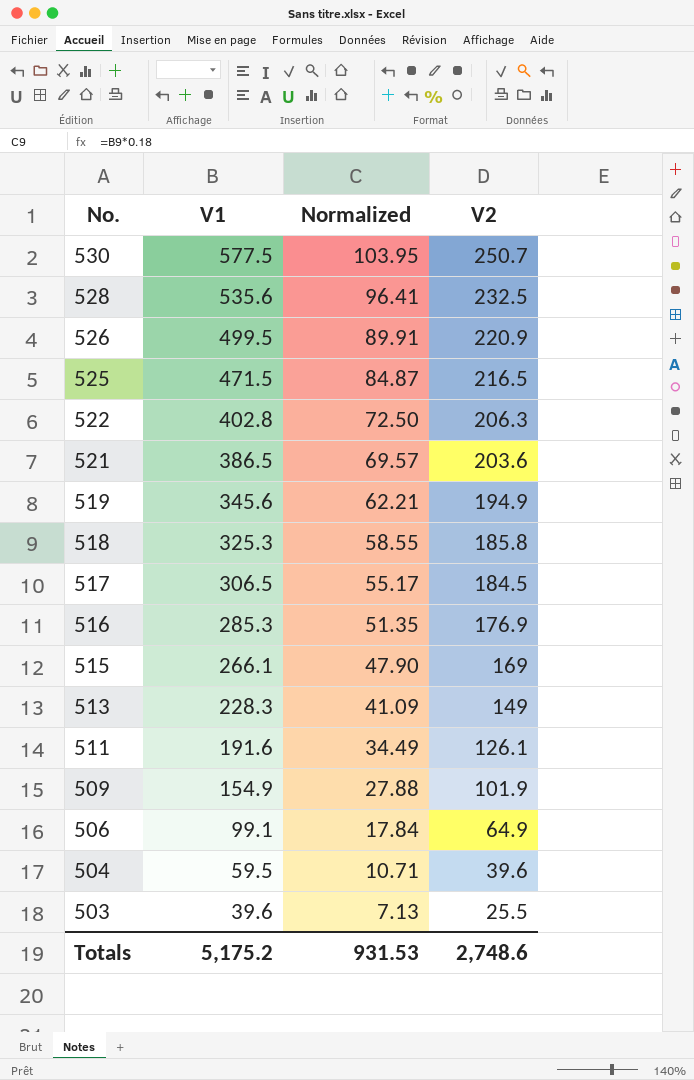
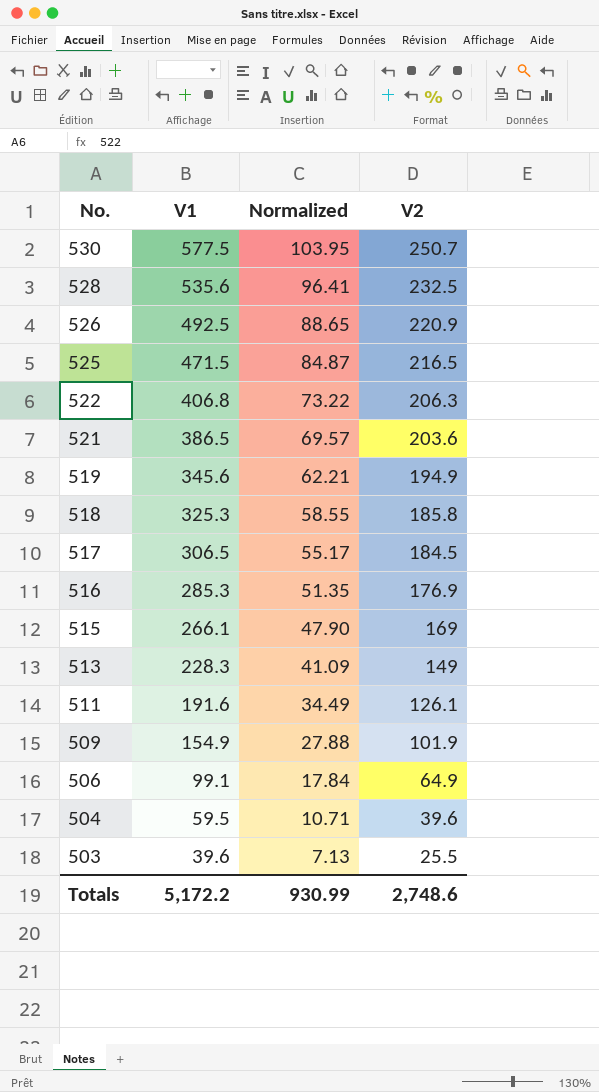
526 | V1: 499.5 -> 492.5
526 | Normalized: 89.91 -> 88.65
522 | V1: 402.8 -> 406.8
522 | Normalized: 72.50 -> 73.22
Totals | V1: 5,175.2 -> 5,172.2
Totals | Normalized: 931.53 -> 930.99

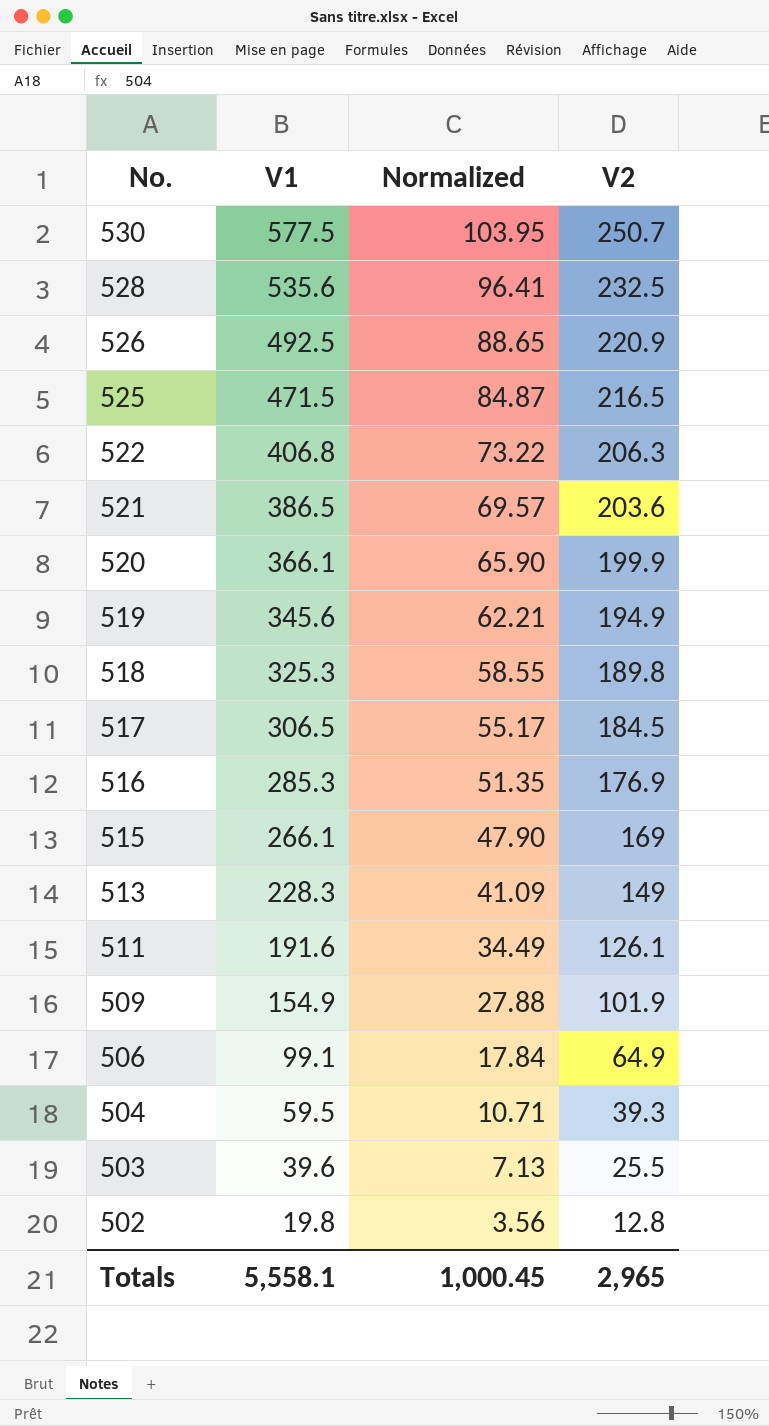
row 520: none -> 366.1 | 65.90 | 199.9
518 | V2: 185.8 -> 189.8
504 | V2: 39.6 -> 39.3
row 502: none -> 19.8 | 3.56 | 12.8
Totals | V1: 5,172.2 -> 5,558.1
Totals | Normalized: 930.99 -> 1,000.45
Totals | V2: 2,748.6 -> 2,965

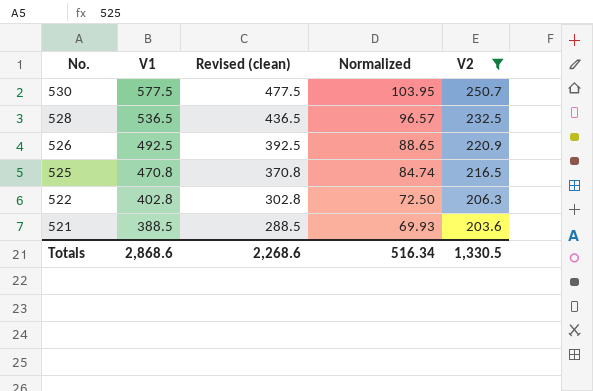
filter: none -> V2 >= 203.6
column Revised (clean) | formula: none -> [V1] - 100
528 | V1: 535.6 -> 536.5
528 | Normalized: 96.41 -> 96.57
525 | V1: 471.5 -> 470.8
525 | Normalized: 84.87 -> 84.74
522 | V1: 406.8 -> 402.8
522 | Normalized: 73.22 -> 72.50
521 | V1: 386.5 -> 388.5
521 | Normalized: 69.57 -> 69.93
Totals | V1: 5,558.1 -> 2,868.6
Totals | Normalized: 1,000.45 -> 516.34
Totals | V2: 2,965 -> 1,330.5

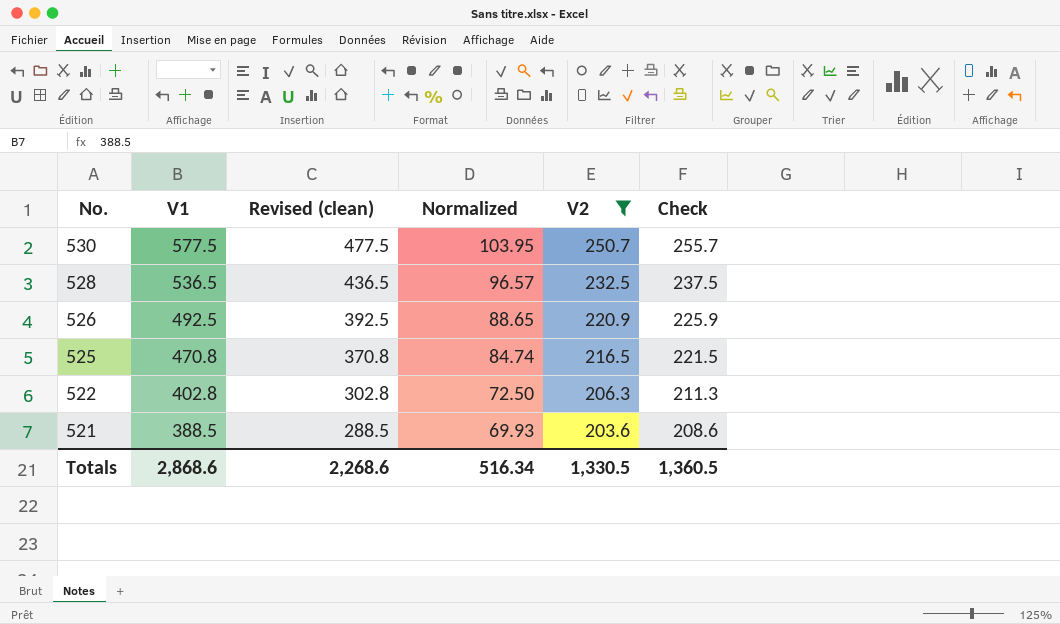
column Check | formula: none -> [V2] + 5

